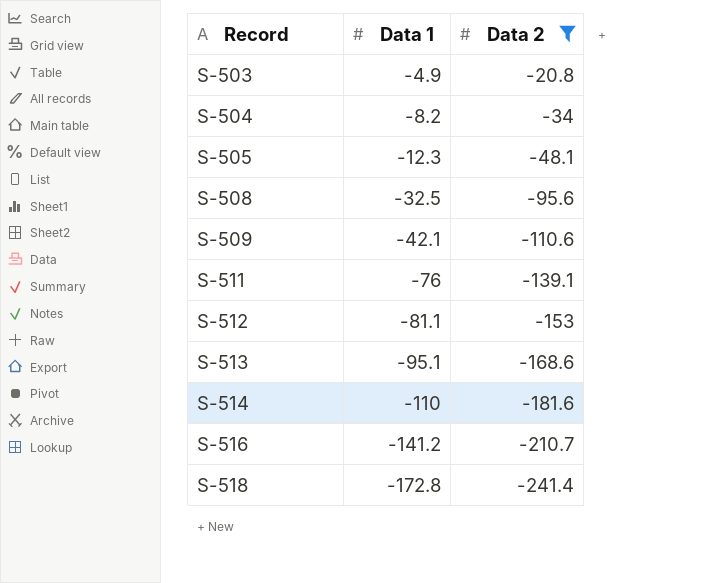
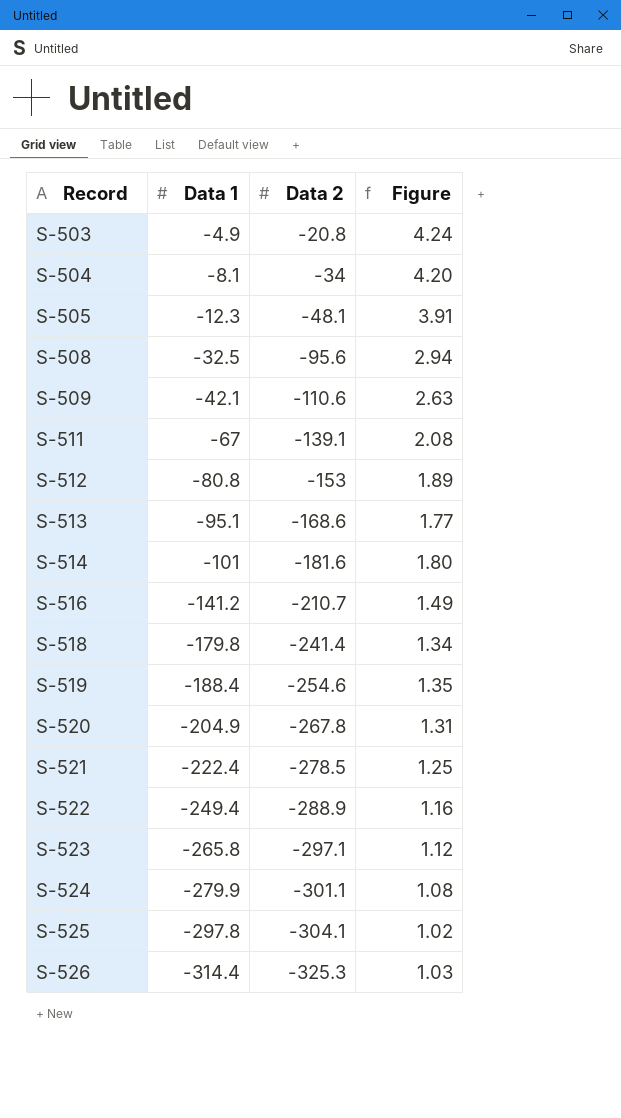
filter: Data 2 >= -241.4 -> none
column Figure | formula: none -> [Data 2] / [Data 1]
S-504 | Data 1: -8.2 -> -8.1
S-511 | Data 1: -76 -> -67
S-512 | Data 1: -81.1 -> -80.8
S-514 | Data 1: -110 -> -101
S-518 | Data 1: -172.8 -> -179.8

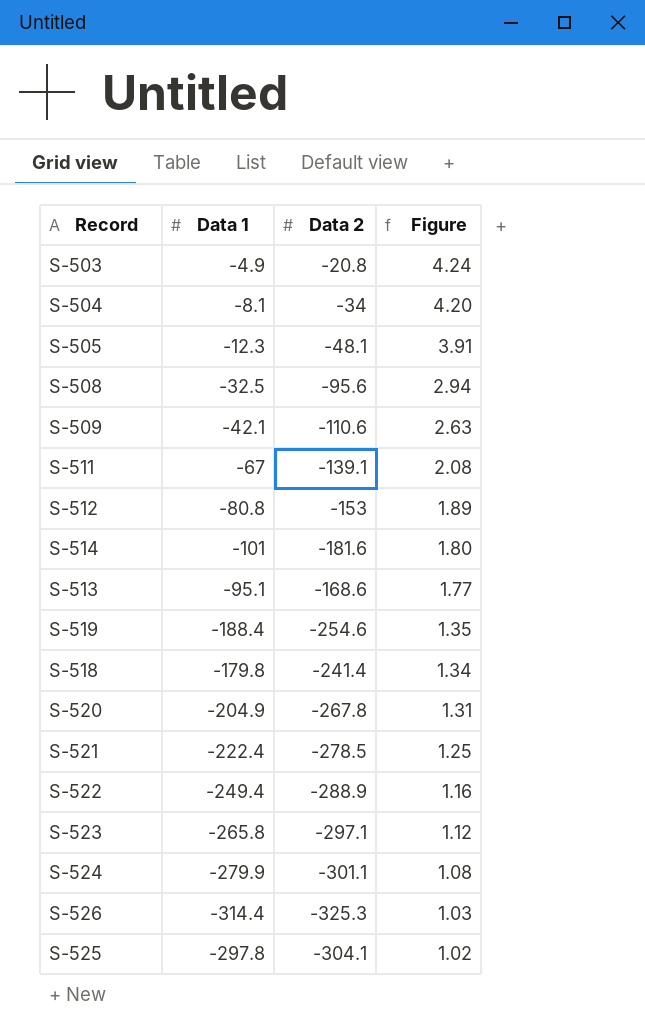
row order: Record ascending -> Figure descending
row S-516: -141.2 | -210.7 | 1.49 -> none

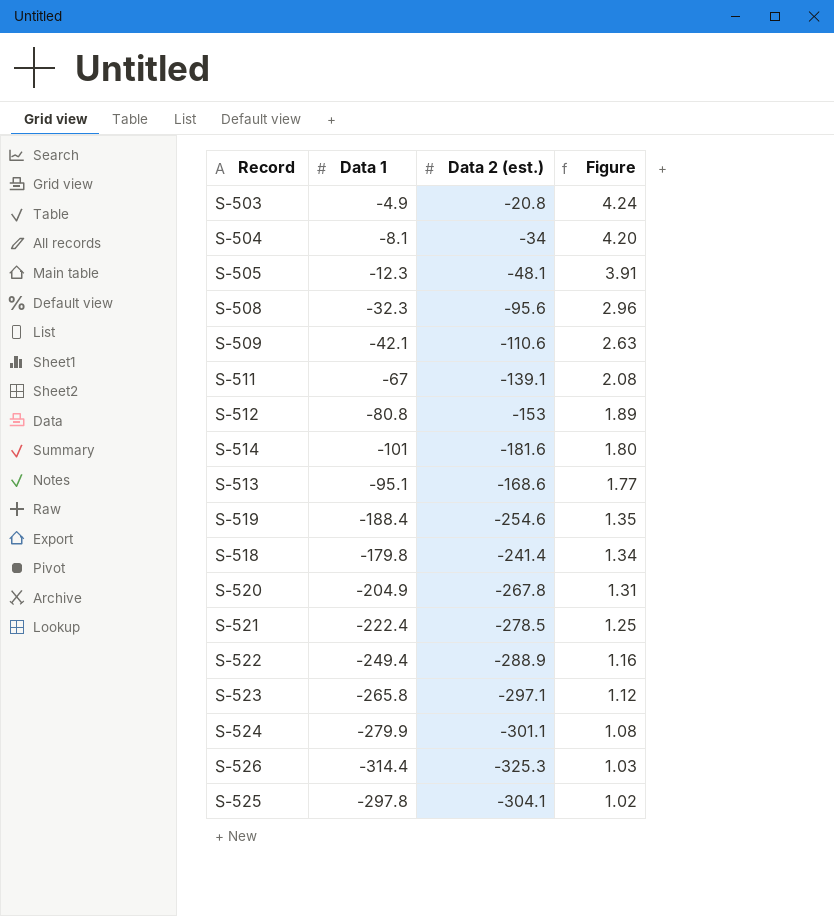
column name: Data 2 -> Data 2 (est.)
S-508 | Data 1: -32.5 -> -32.3
S-508 | Figure: 2.94 -> 2.96

